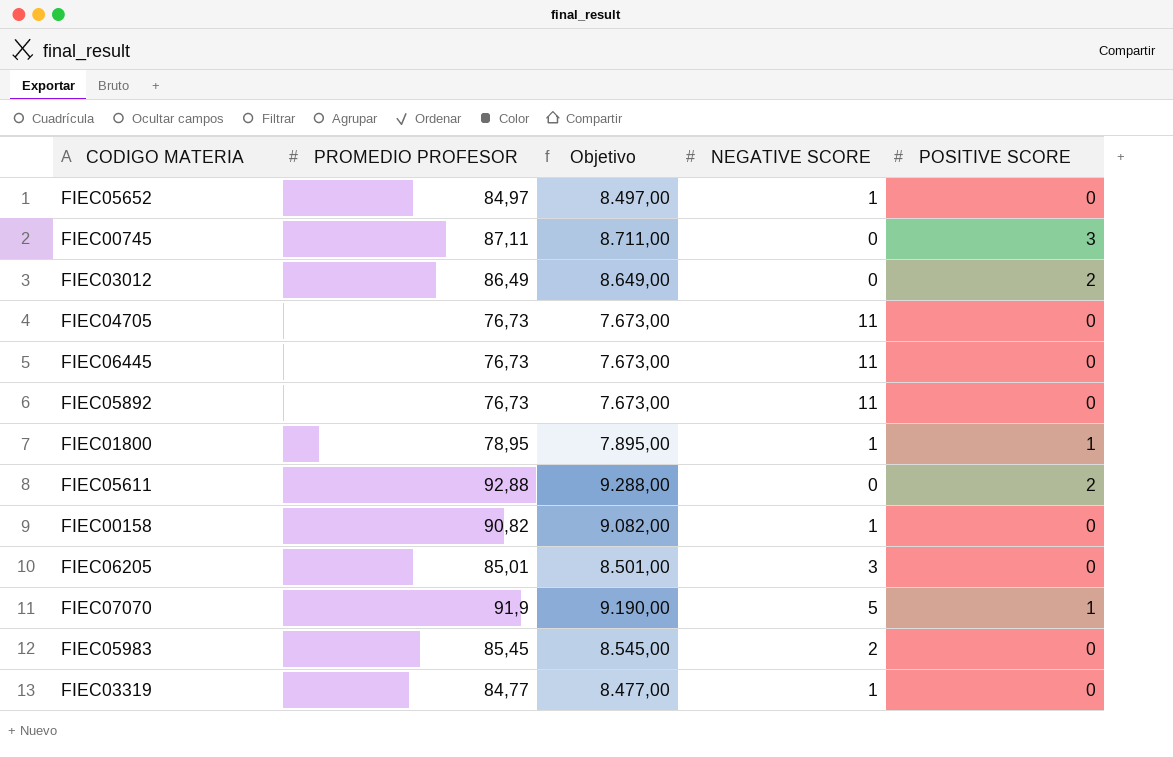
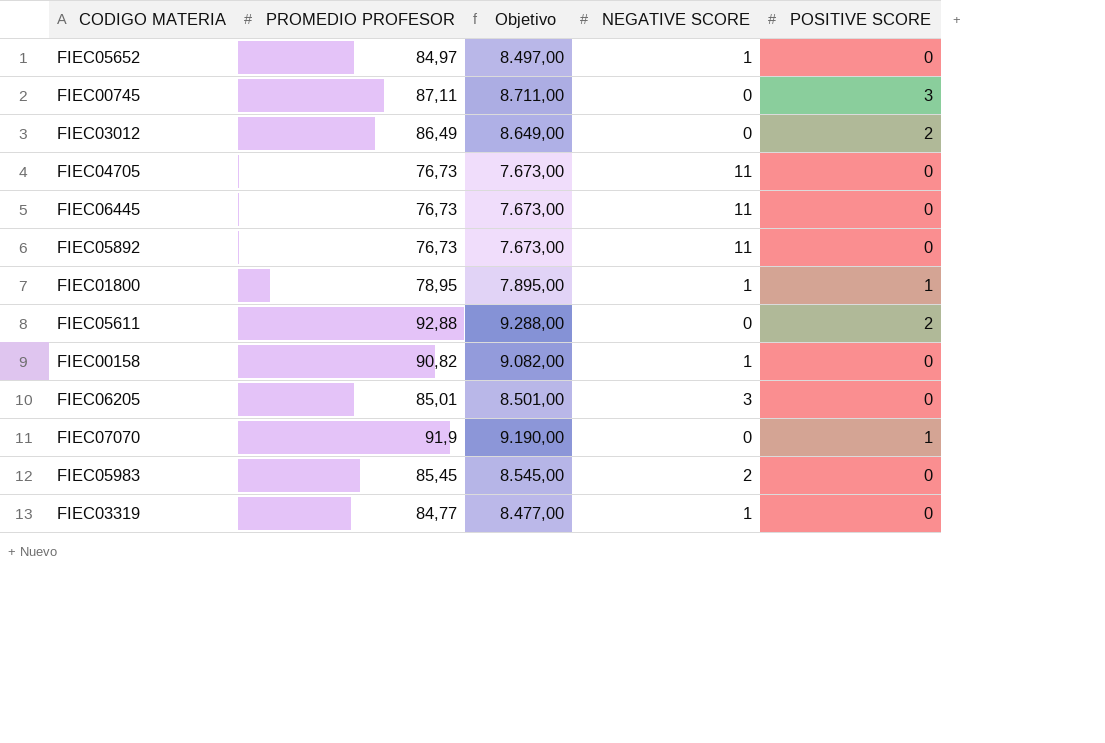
FIEC07070 | NEGATIVE SCORE: 5 -> 0

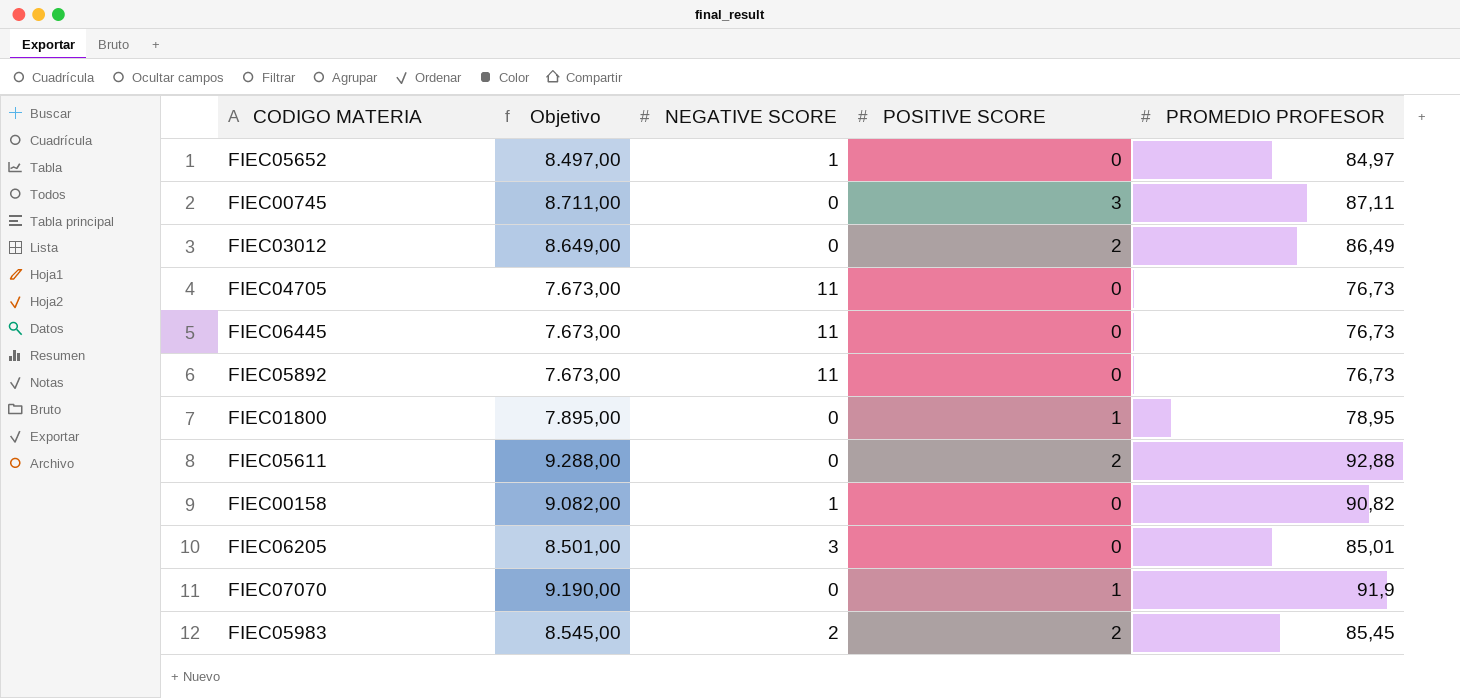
column PROMEDIO PROFESOR | position: 2 -> 5
row FIEC03319: 84,77 | 8.477,00 | 1 | 0 -> none
FIEC01800 | NEGATIVE SCORE: 1 -> 0
FIEC05983 | POSITIVE SCORE: 0 -> 2

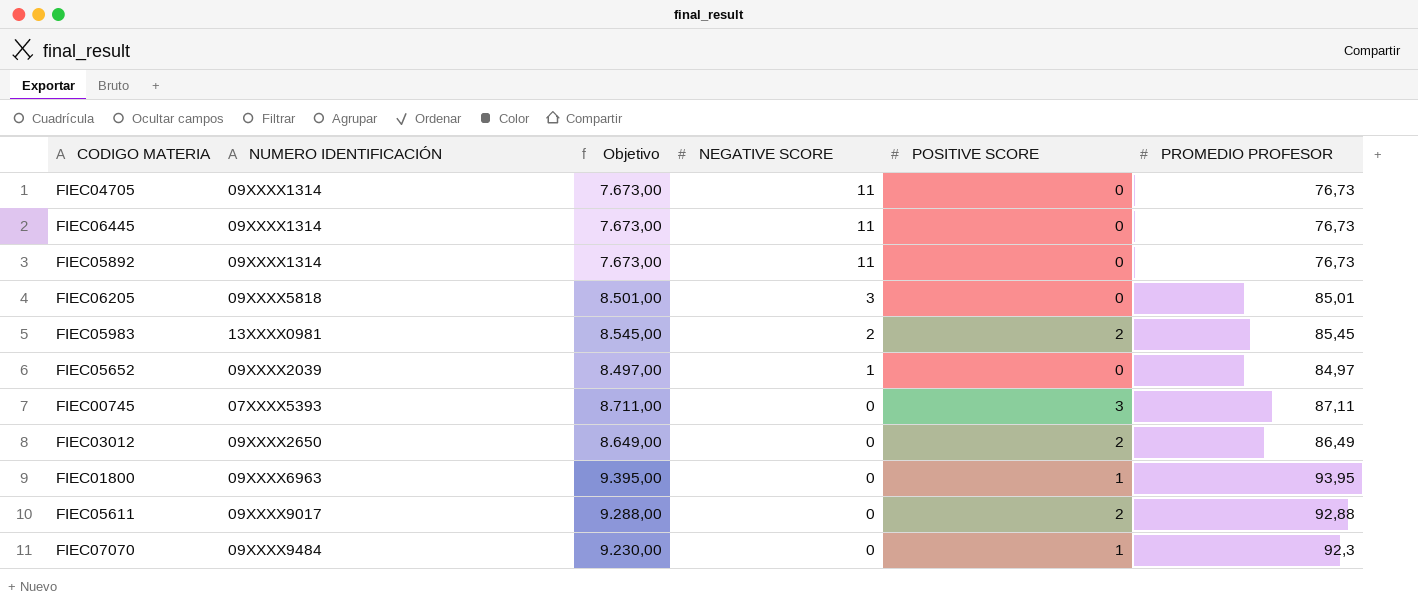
row order: none -> NEGATIVE SCORE descending
column NUMERO IDENTIFICACIÓN | position: none -> 2
row FIEC00158: 9.082,00 | 1 | 0 | 90,82 -> none
FIEC01800 | Objetivo: 7.895,00 -> 9.395,00
FIEC01800 | PROMEDIO PROFESOR: 78,95 -> 93,95
FIEC07070 | Objetivo: 9.190,00 -> 9.230,00
FIEC07070 | PROMEDIO PROFESOR: 91,9 -> 92,3

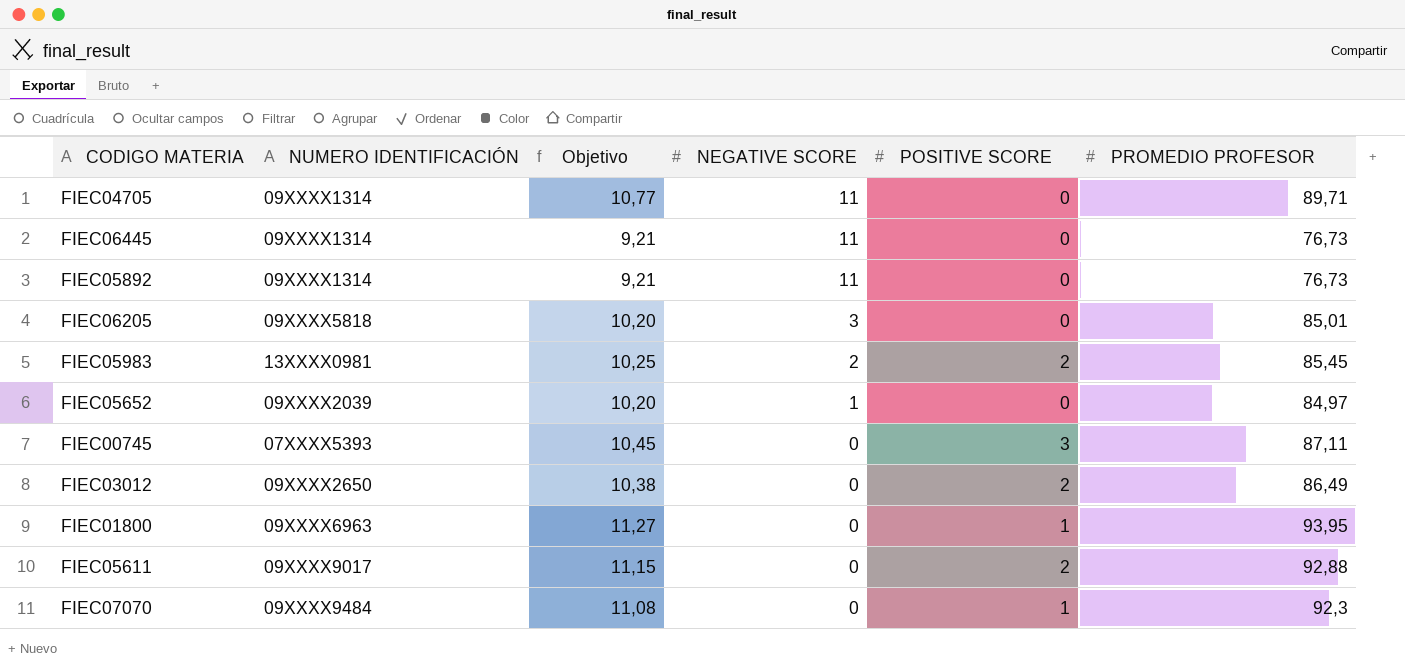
column Objetivo | formula: [PROMEDIO PROFESOR] * 100 -> [PROMEDIO PROFESOR] * 0,12
FIEC04705 | PROMEDIO PROFESOR: 76,73 -> 89,71

